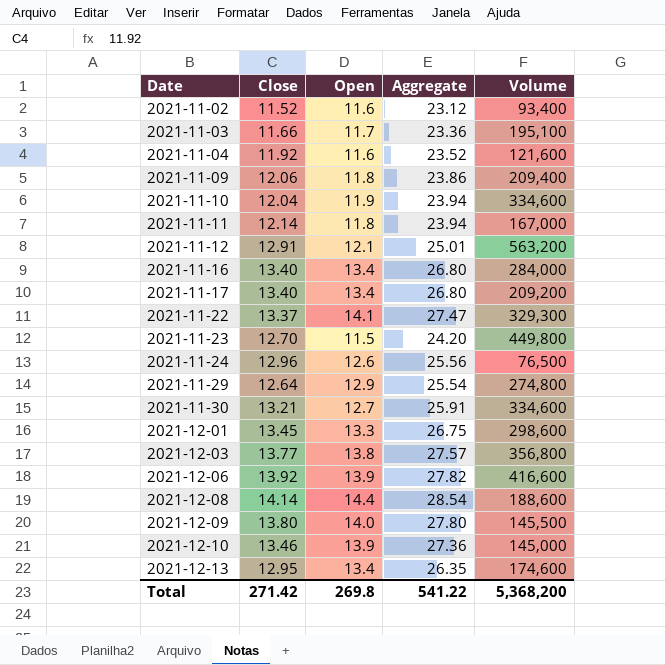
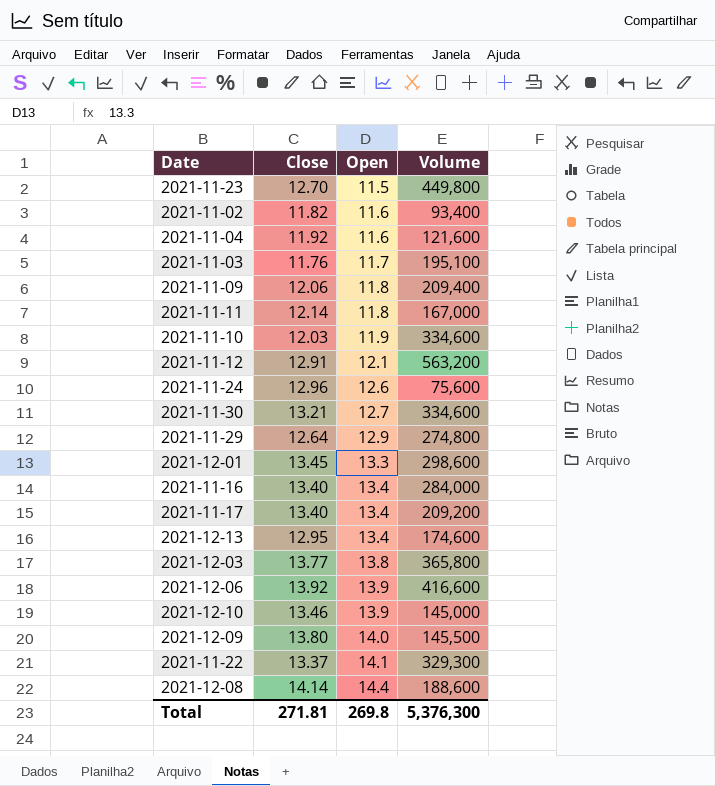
row order: Date ascending -> Open ascending
column Aggregate | formula: [Close] + [Open] -> none
2021-11-02 | Close: 11.52 -> 11.82
2021-11-03 | Close: 11.66 -> 11.76
2021-11-10 | Close: 12.04 -> 12.03
2021-11-24 | Volume: 76,500 -> 75,600
2021-12-03 | Volume: 356,800 -> 365,800
Total | Close: 271.42 -> 271.81
Total | Volume: 5,368,200 -> 5,376,300

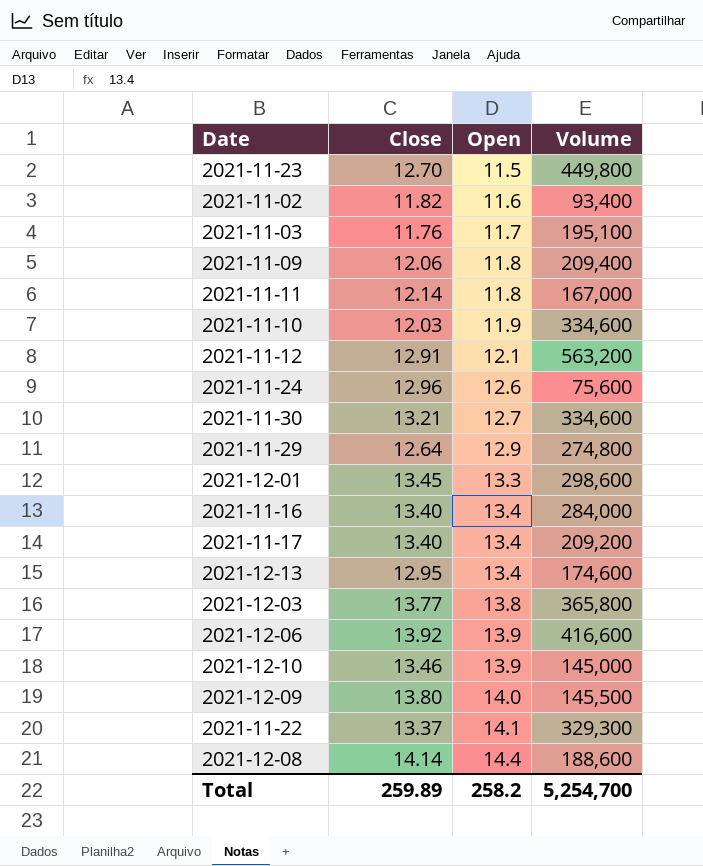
row 2021-11-04: 11.92 | 11.6 | 121,600 -> none
Total | Close: 271.81 -> 259.89
Total | Open: 269.8 -> 258.2
Total | Volume: 5,376,300 -> 5,254,700

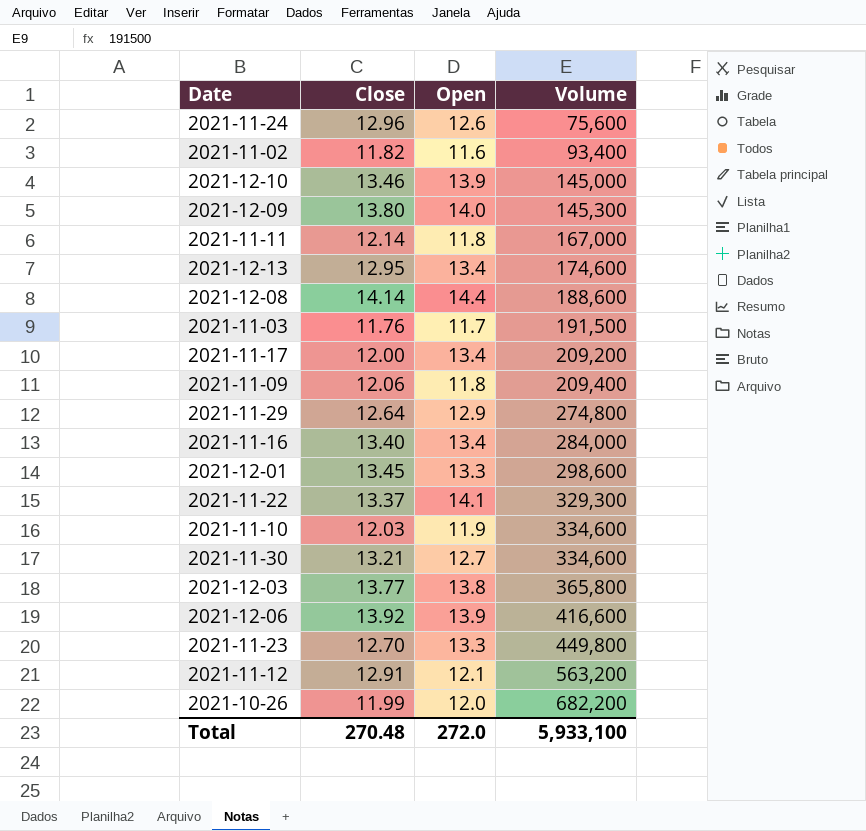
row order: Open ascending -> Volume ascending
2021-12-09 | Volume: 145,500 -> 145,300
2021-11-03 | Volume: 195,100 -> 191,500
2021-11-17 | Close: 13.40 -> 12.00
2021-11-23 | Open: 11.5 -> 13.3
row 2021-10-26: none -> 11.99 | 12.0 | 682,200
Total | Close: 259.89 -> 270.48
Total | Open: 258.2 -> 272.0
Total | Volume: 5,254,700 -> 5,933,100

